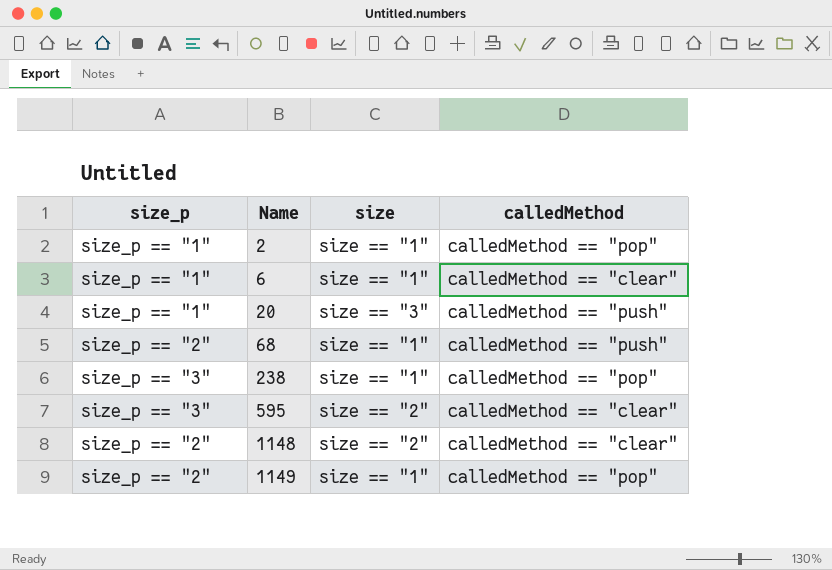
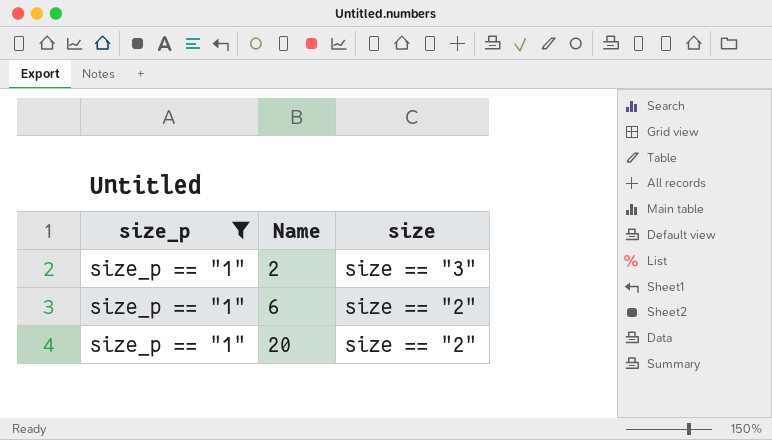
filter: none -> size_p = size_p == "1"
column calledMethod | position: 4 -> none
2 | size: size == "1" -> size == "3"
6 | size: size == "1" -> size == "2"
20 | size: size == "3" -> size == "2"

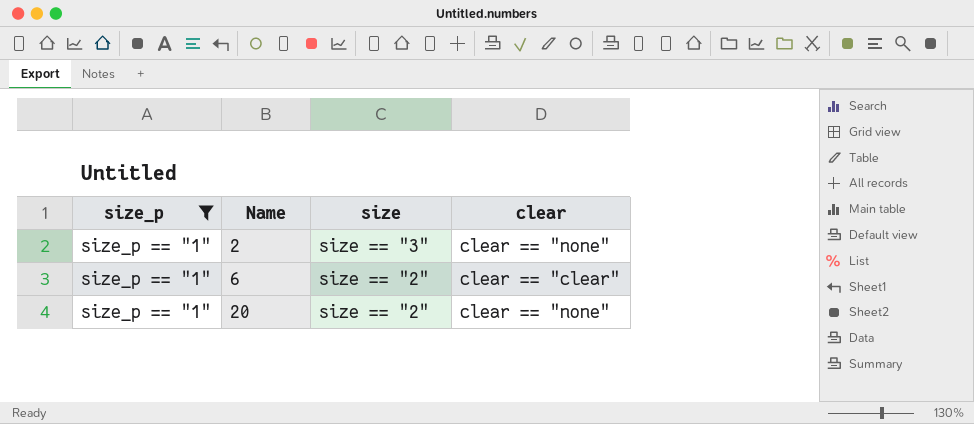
column clear | position: none -> 4

